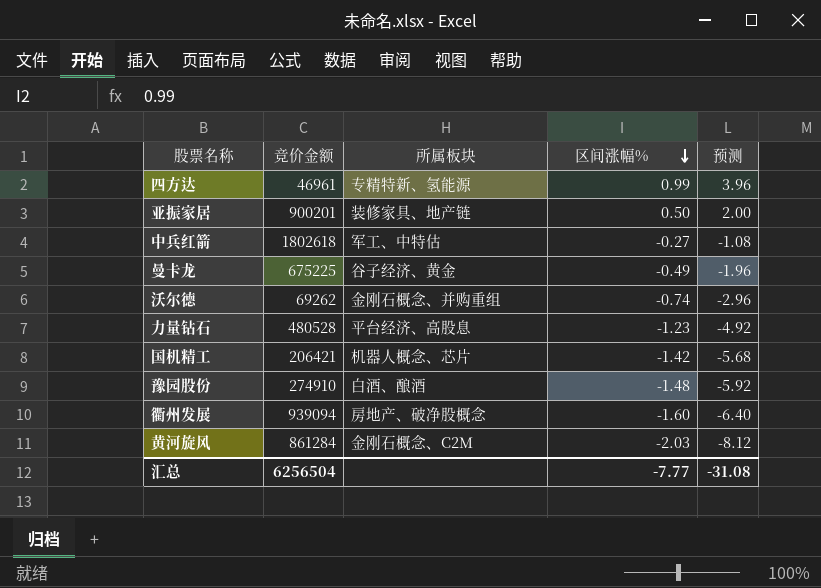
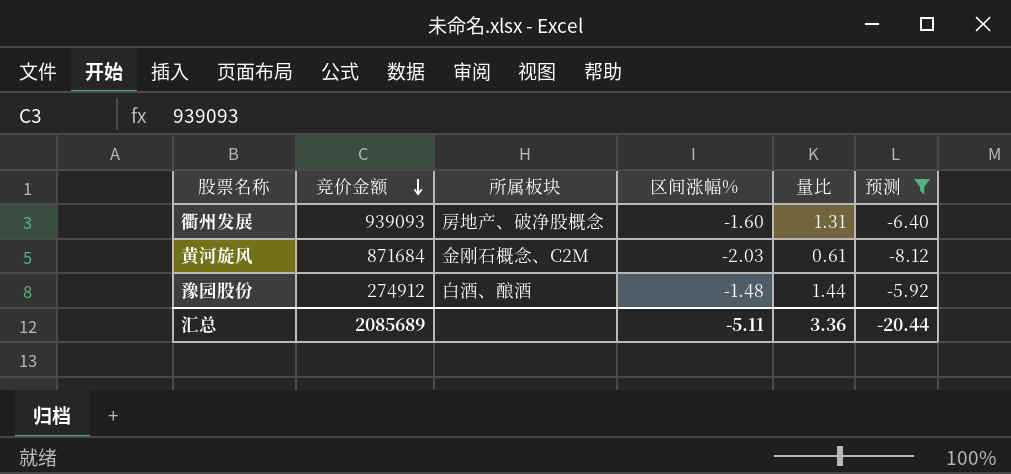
filter: none -> 预测 <= -5.92
row order: 区间涨幅% descending -> 竞价金额 descending
column 量比 | position: none -> 5
衢州发展 | 竞价金额: 939094 -> 939093
黄河旋风 | 竞价金额: 861284 -> 871684
豫园股份 | 竞价金额: 274910 -> 274912
汇总 | 竞价金额: 6256504 -> 2085689
汇总 | 区间涨幅%: -7.77 -> -5.11
汇总 | 预测: -31.08 -> -20.44

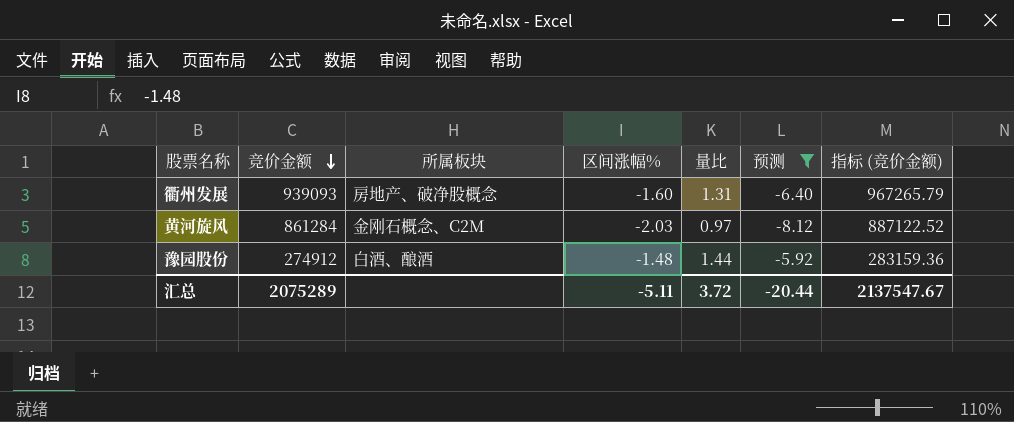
column 指标 (竞价金额) | formula: none -> [竞价金额] * 1.03
黄河旋风 | 竞价金额: 871684 -> 861284
黄河旋风 | 量比: 0.61 -> 0.97
汇总 | 竞价金额: 2085689 -> 2075289
汇总 | 量比: 3.36 -> 3.72

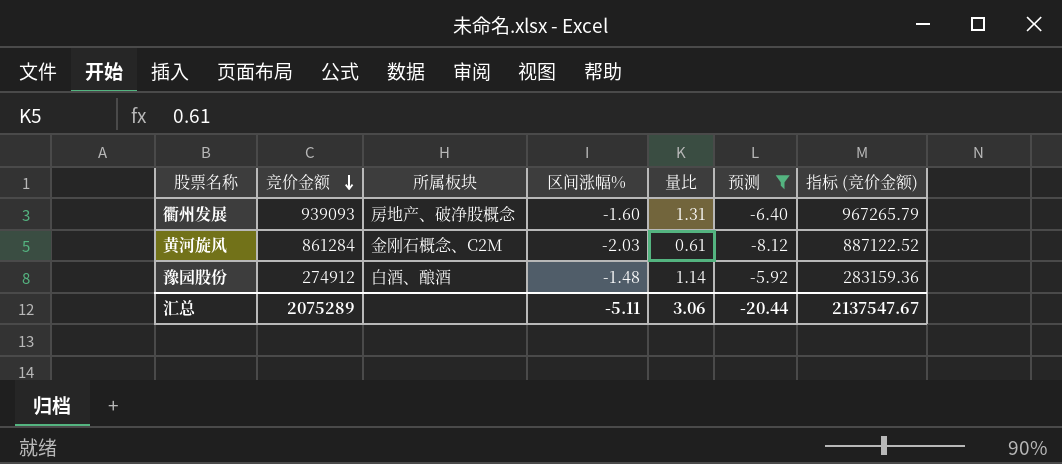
黄河旋风 | 量比: 0.97 -> 0.61
豫园股份 | 量比: 1.44 -> 1.14
汇总 | 量比: 3.72 -> 3.06

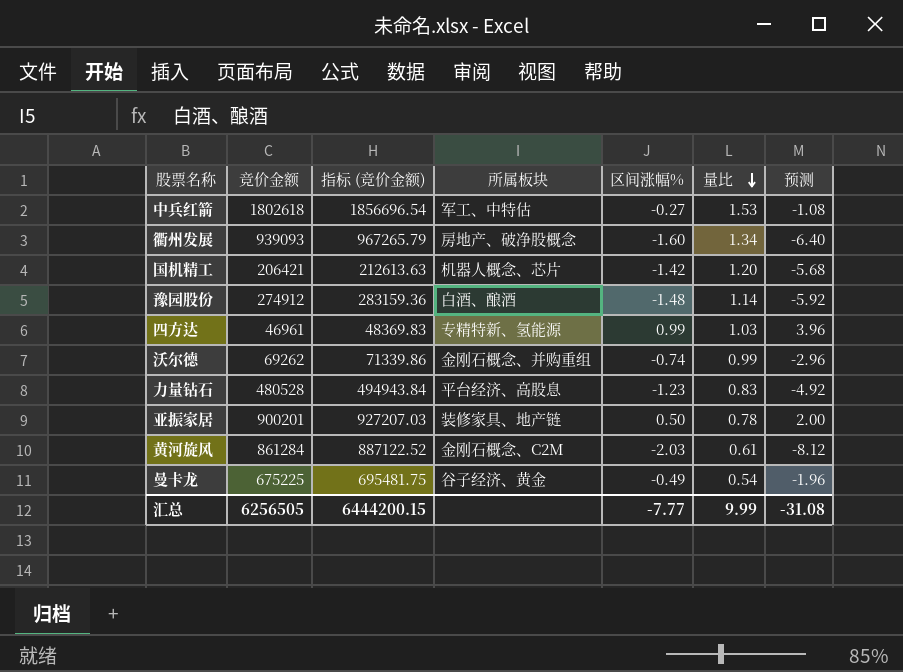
filter: 预测 <= -5.92 -> none
row order: 竞价金额 descending -> 量比 descending
column 指标 (竞价金额) | position: 7 -> 3
衢州发展 | 量比: 1.31 -> 1.34
汇总 | 竞价金额: 2075289 -> 6256505
汇总 | 指标 (竞价金额): 2137547.67 -> 6444200.15
汇总 | 区间涨幅%: -5.11 -> -7.77
汇总 | 量比: 3.06 -> 9.99
汇总 | 预测: -20.44 -> -31.08

